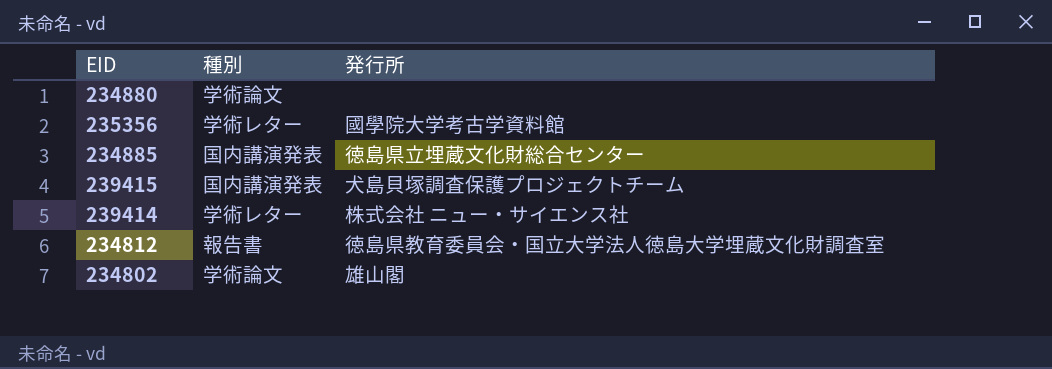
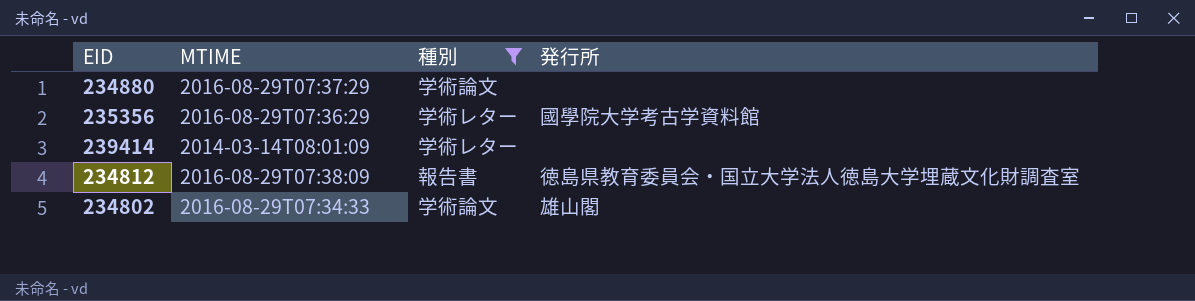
filter: none -> 種別 != 国内講演発表
column MTIME | position: none -> 2
239414 | 発行所: 株式会社 ニュー・サイエンス社 -> none

